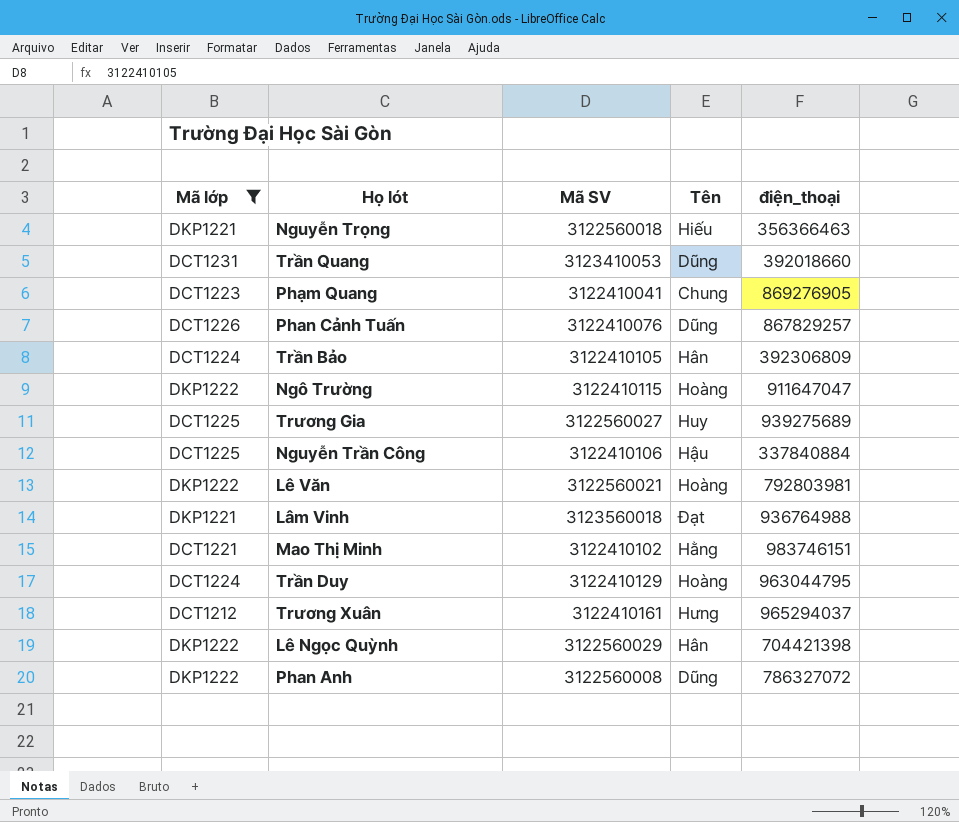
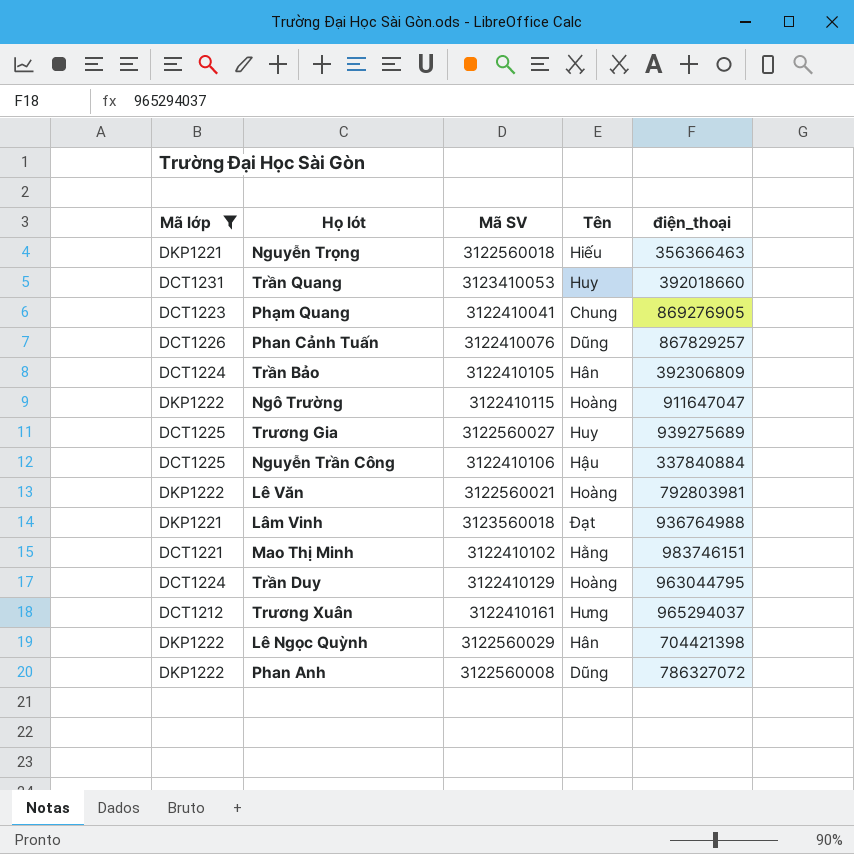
Trần Quang | Tên: Dũng -> Huy

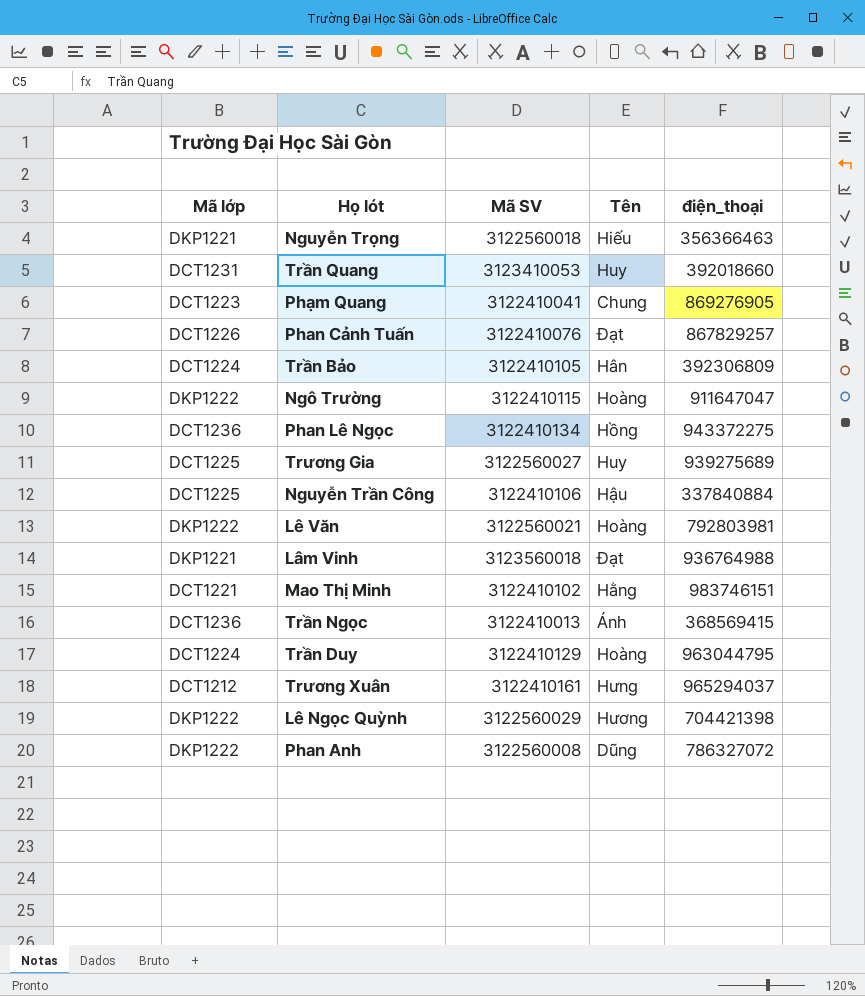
filter: Mã lớp != DCT1236 -> none
Phan Cảnh Tuấn | Tên: Dũng -> Đạt
Lê Ngọc Quỳnh | Tên: Hân -> Hương

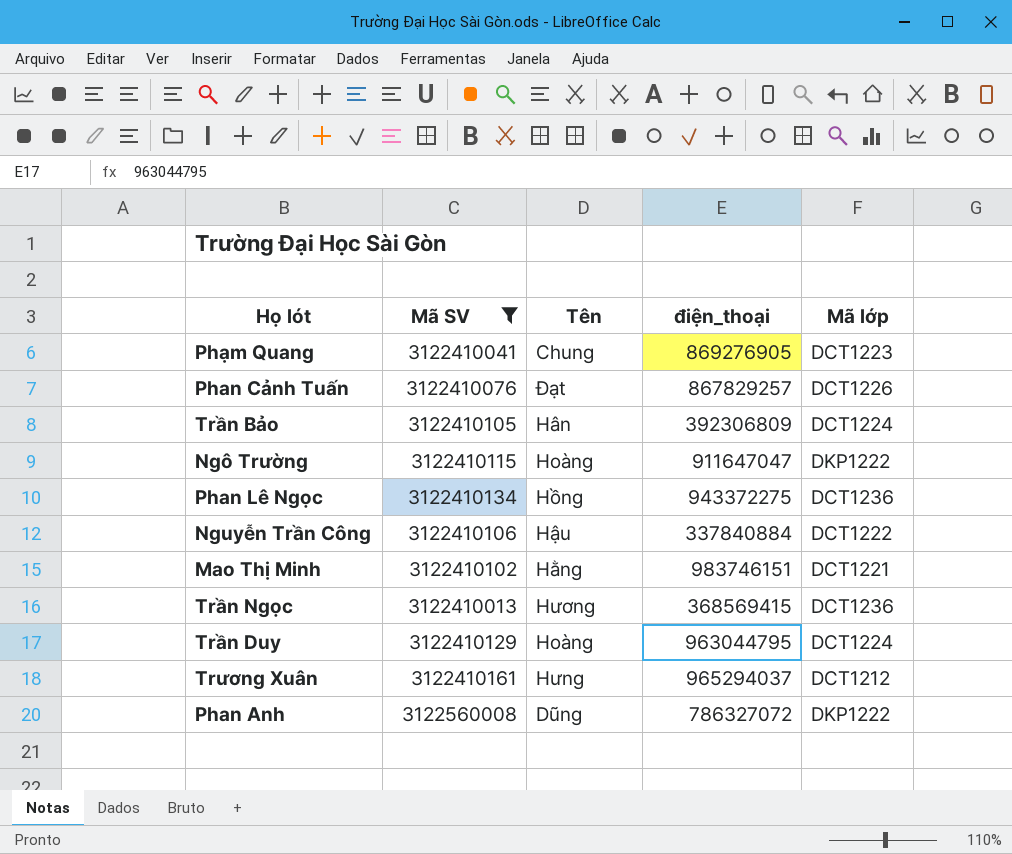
filter: none -> Mã SV <= 3122560008
column Mã lớp | position: 1 -> 5
Nguyễn Trần Công | Mã lớp: DCT1225 -> DCT1222
Trần Ngọc | Tên: Ánh -> Hương

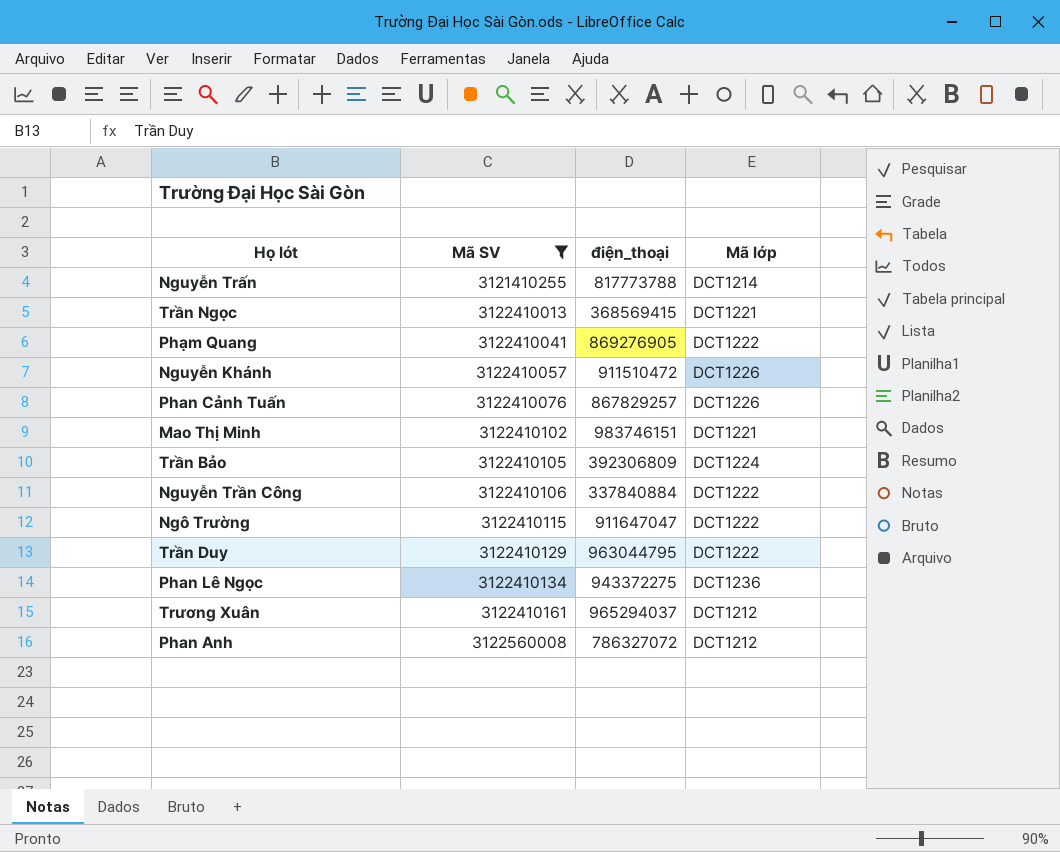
row order: none -> Mã SV ascending
column Tên | position: 3 -> none
row Nguyễn Trấn: none -> 3121410255 | 817773788 | DCT1214
Trần Ngọc | Mã lớp: DCT1236 -> DCT1221
Phạm Quang | Mã lớp: DCT1223 -> DCT1222
row Nguyễn Khánh: none -> 3122410057 | 911510472 | DCT1226
Ngô Trường | Mã lớp: DKP1222 -> DCT1222
Trần Duy | Mã lớp: DCT1224 -> DCT1222
Phan Anh | Mã lớp: DKP1222 -> DCT1212

